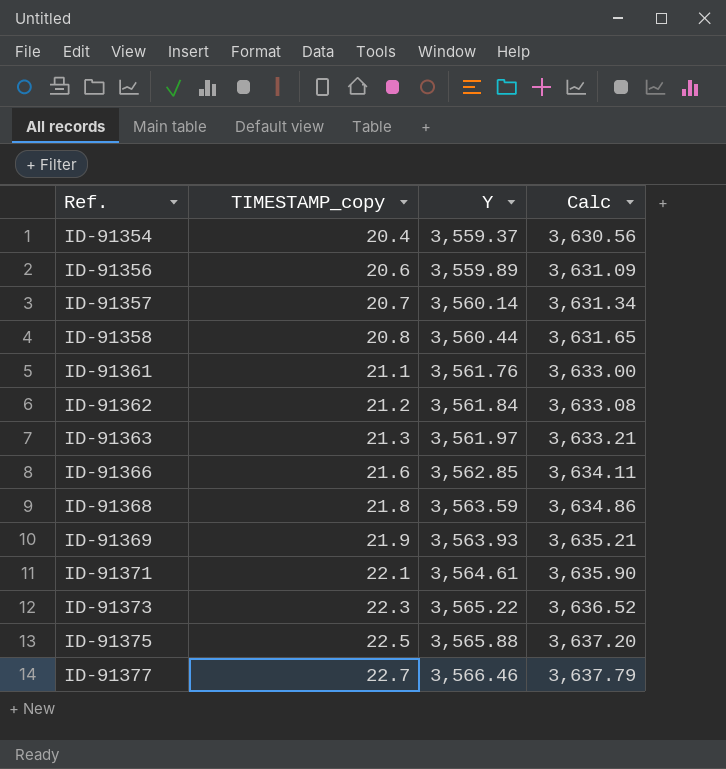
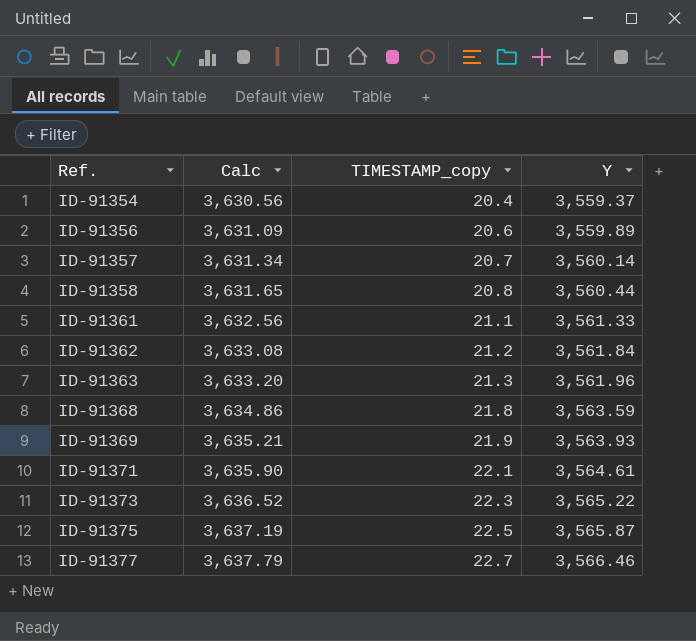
column Calc | position: 4 -> 2
row ID-91366: 21.6 | 3,562.85 | 3,634.11 -> none
ID-91361 | Calc: 3,633.00 -> 3,632.56
ID-91361 | Y: 3,561.76 -> 3,561.33
ID-91363 | Calc: 3,633.21 -> 3,633.20
ID-91363 | Y: 3,561.97 -> 3,561.96
ID-91375 | Calc: 3,637.20 -> 3,637.19
ID-91375 | Y: 3,565.88 -> 3,565.87

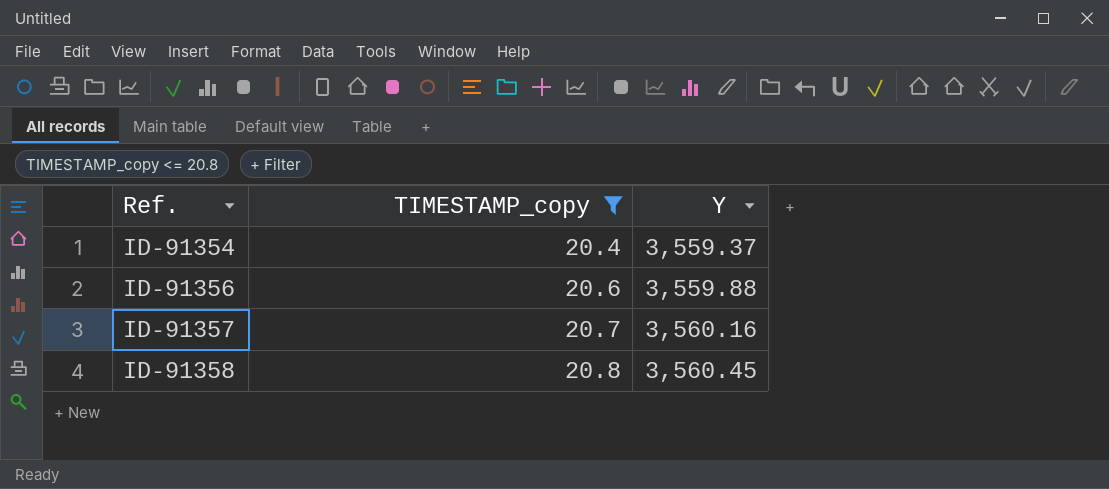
filter: none -> TIMESTAMP_copy <= 20.8
column Calc | formula: [Y] * 1.02 -> none
ID-91356 | Y: 3,559.89 -> 3,559.88
ID-91357 | Y: 3,560.14 -> 3,560.16
ID-91358 | Y: 3,560.44 -> 3,560.45

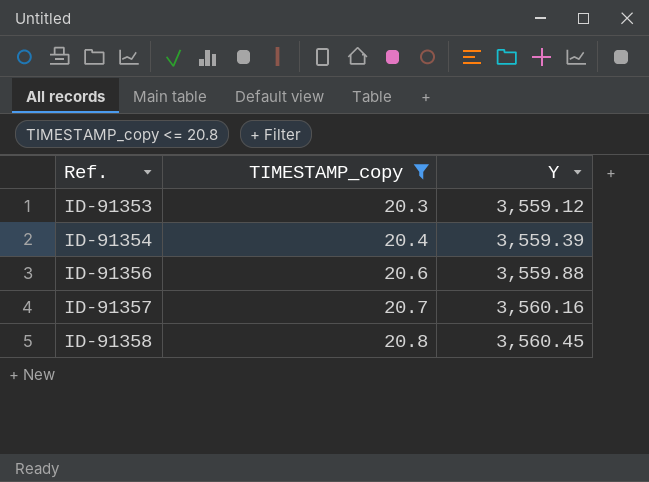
row ID-91353: none -> 20.3 | 3,559.12
ID-91354 | Y: 3,559.37 -> 3,559.39

